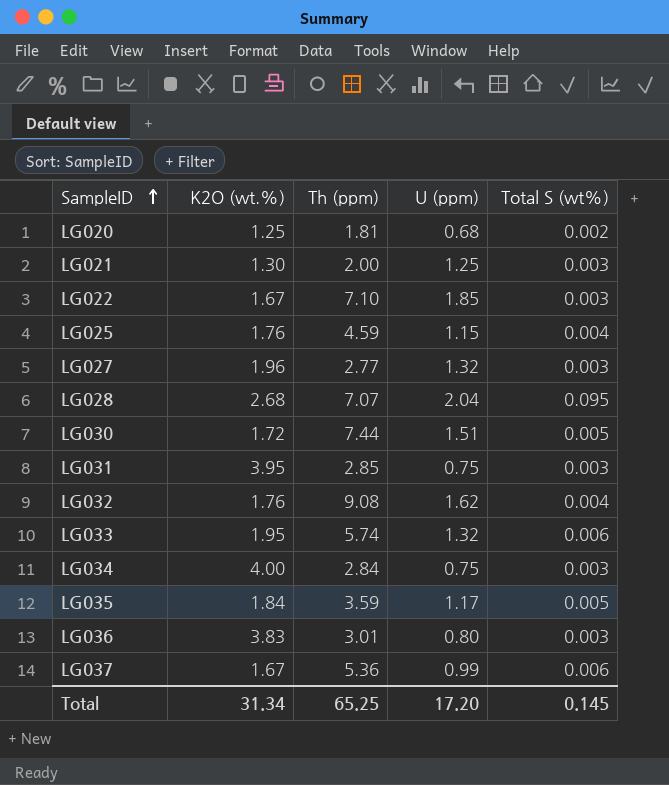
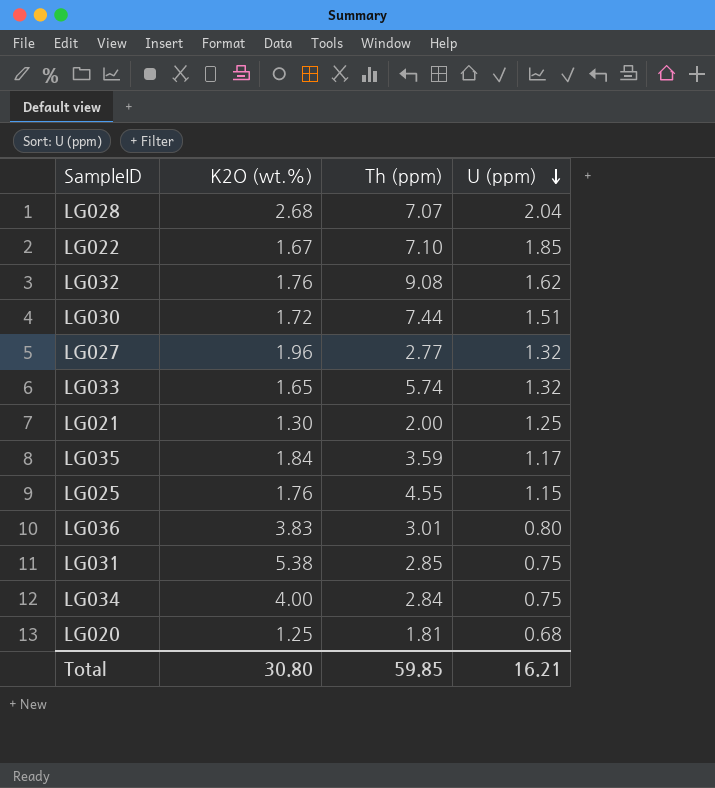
row order: SampleID ascending -> U (ppm) descending
column Total S (wt%) | position: 5 -> none
row LG037: 1.67 | 5.36 | 0.99 | 0.006 -> none
LG033 | K2O (wt.%): 1.95 -> 1.65
LG025 | Th (ppm): 4.59 -> 4.55
LG031 | K2O (wt.%): 3.95 -> 5.38
Total | K2O (wt.%): 31.34 -> 30.80
Total | Th (ppm): 65.25 -> 59.85
Total | U (ppm): 17.20 -> 16.21

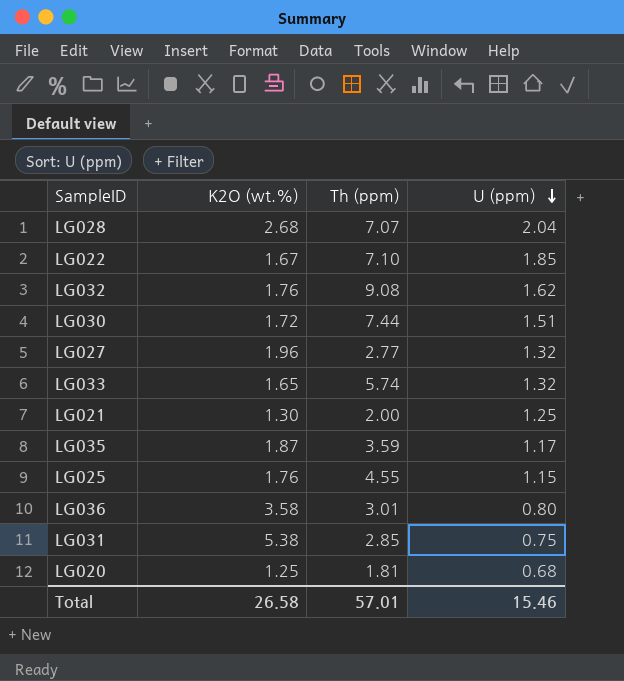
row LG034: 4.00 | 2.84 | 0.75 -> none
LG035 | K2O (wt.%): 1.84 -> 1.87
LG036 | K2O (wt.%): 3.83 -> 3.58
Total | K2O (wt.%): 30.80 -> 26.58
Total | Th (ppm): 59.85 -> 57.01
Total | U (ppm): 16.21 -> 15.46

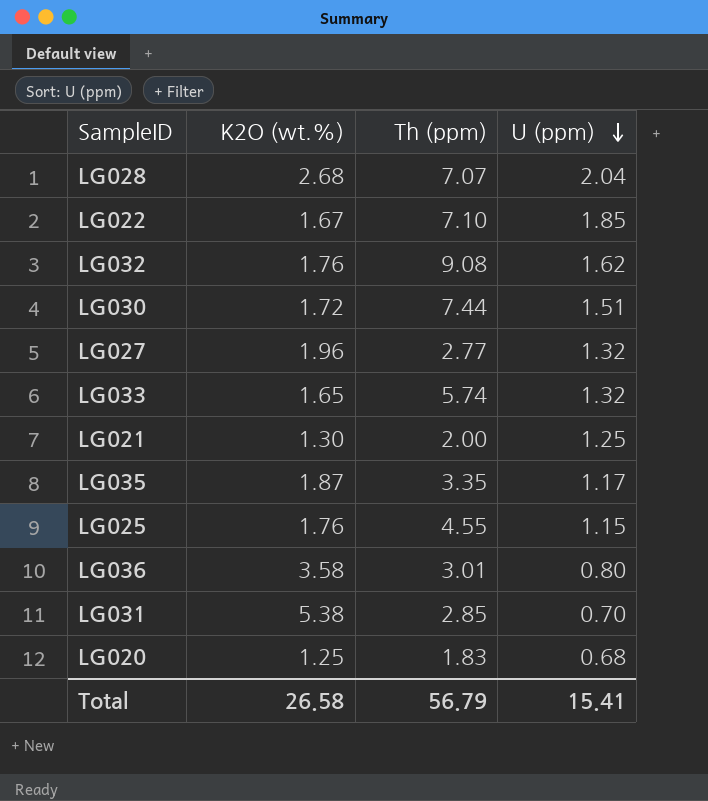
LG035 | Th (ppm): 3.59 -> 3.35
LG031 | U (ppm): 0.75 -> 0.70
LG020 | Th (ppm): 1.81 -> 1.83
Total | Th (ppm): 57.01 -> 56.79
Total | U (ppm): 15.46 -> 15.41

